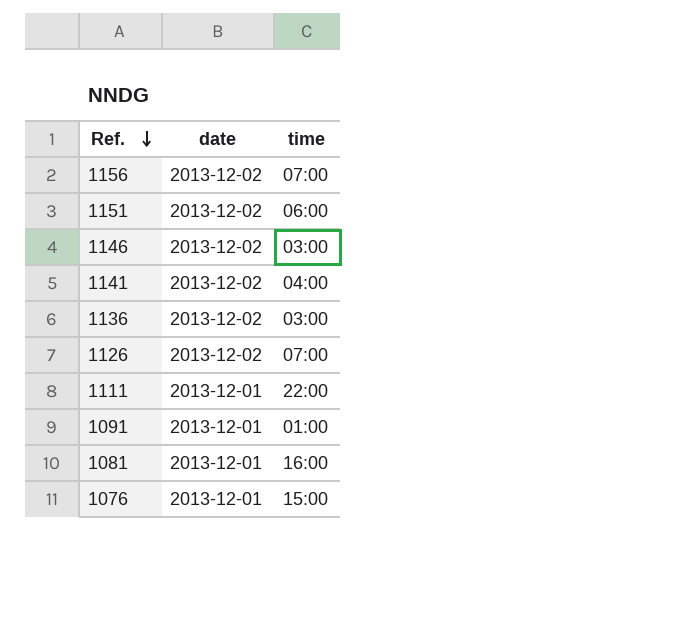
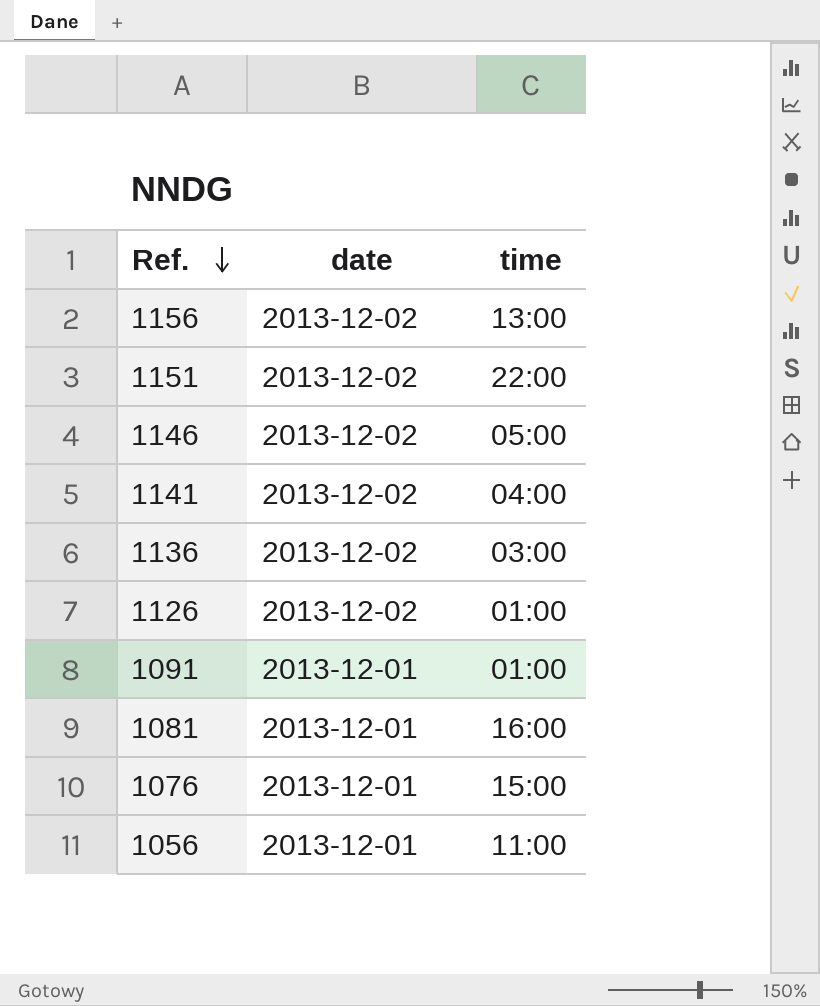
row 1111: 2013-12-01 | 22:00 -> none
1156 | time: 07:00 -> 13:00
1151 | time: 06:00 -> 22:00
1146 | time: 03:00 -> 05:00
1126 | time: 07:00 -> 01:00
row 1056: none -> 2013-12-01 | 11:00

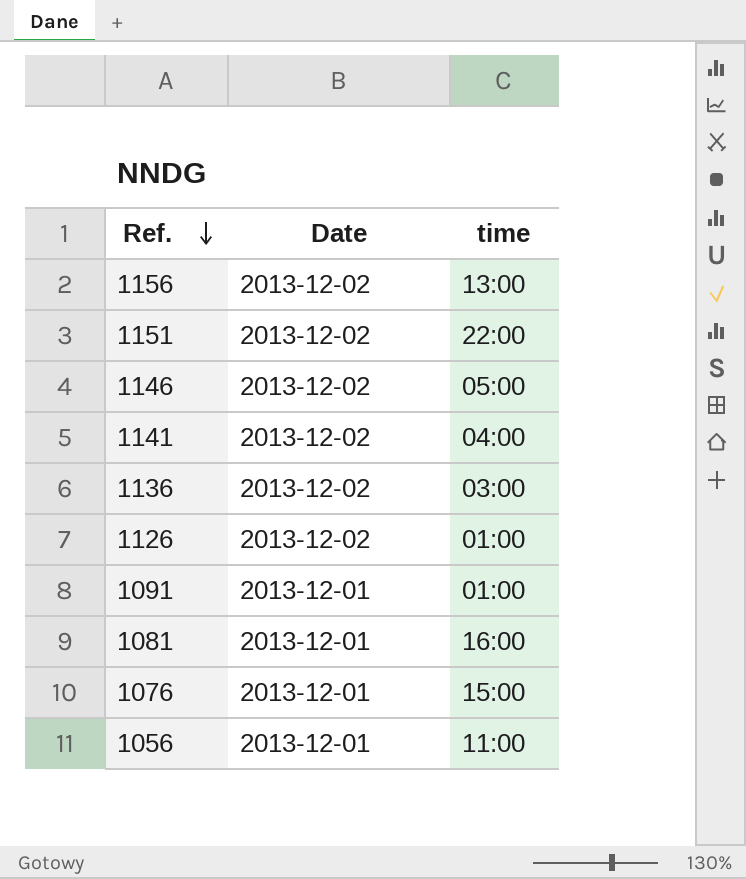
column name: date -> Date

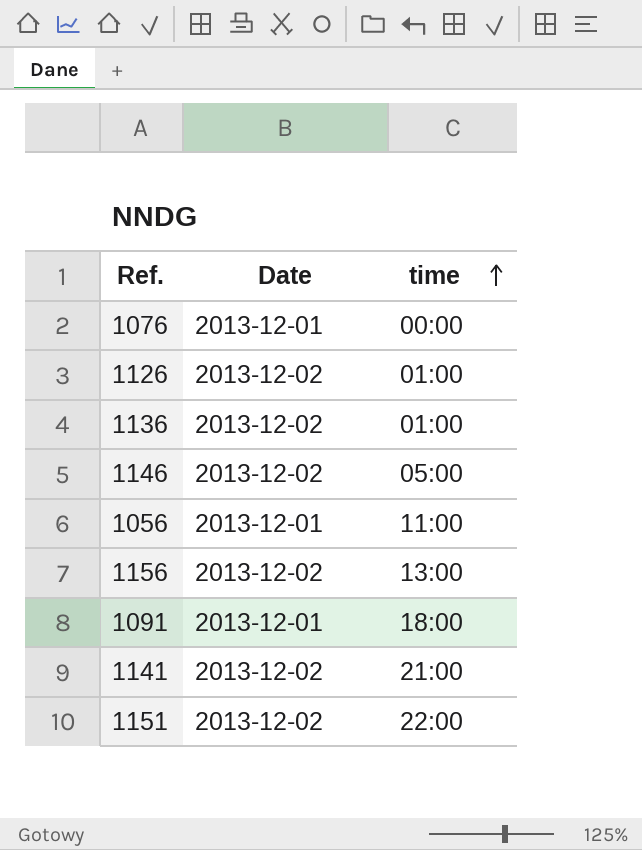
row order: Ref. descending -> time ascending
row 1081: 2013-12-01 | 16:00 -> none
1076 | time: 15:00 -> 00:00
1136 | time: 03:00 -> 01:00
1091 | time: 01:00 -> 18:00
1141 | time: 04:00 -> 21:00

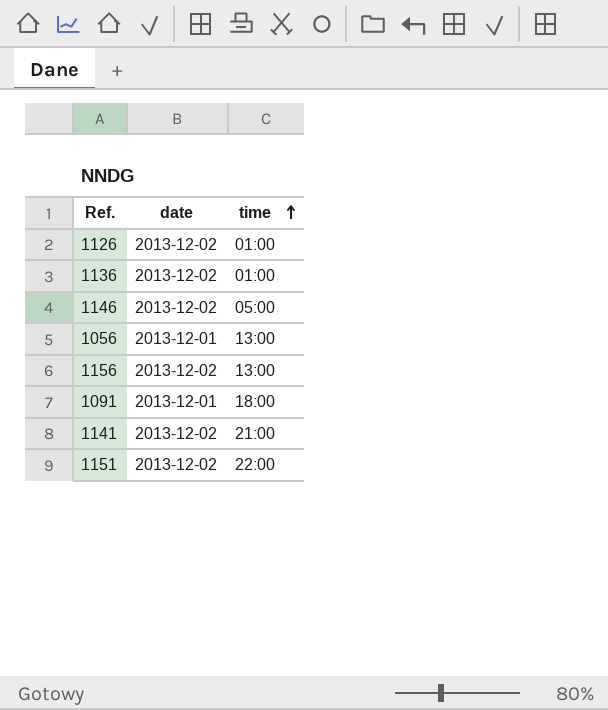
column name: Date -> date
row 1076: 2013-12-01 | 00:00 -> none
1056 | time: 11:00 -> 13:00

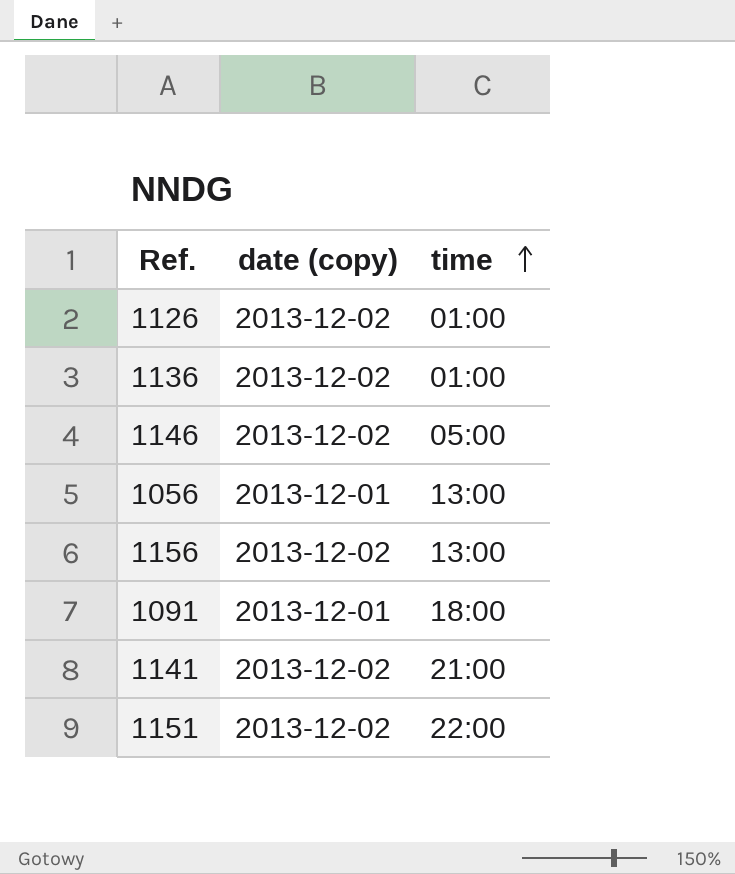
column name: date -> date (copy)

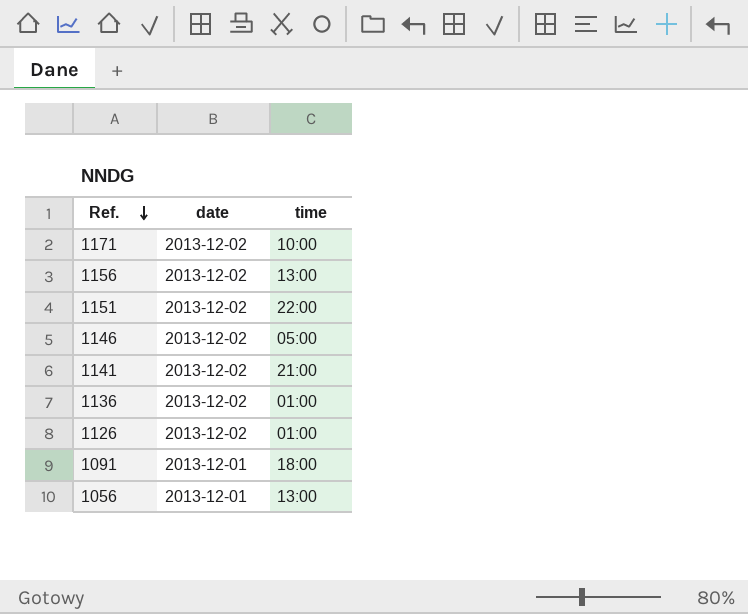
row order: time ascending -> Ref. descending
column name: date (copy) -> date
row 1171: none -> 2013-12-02 | 10:00

